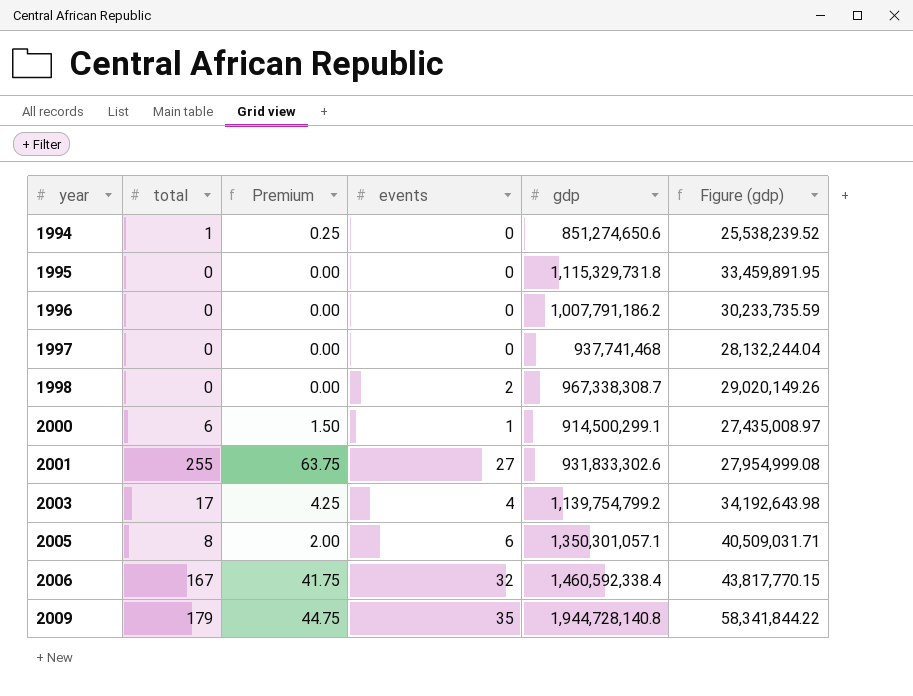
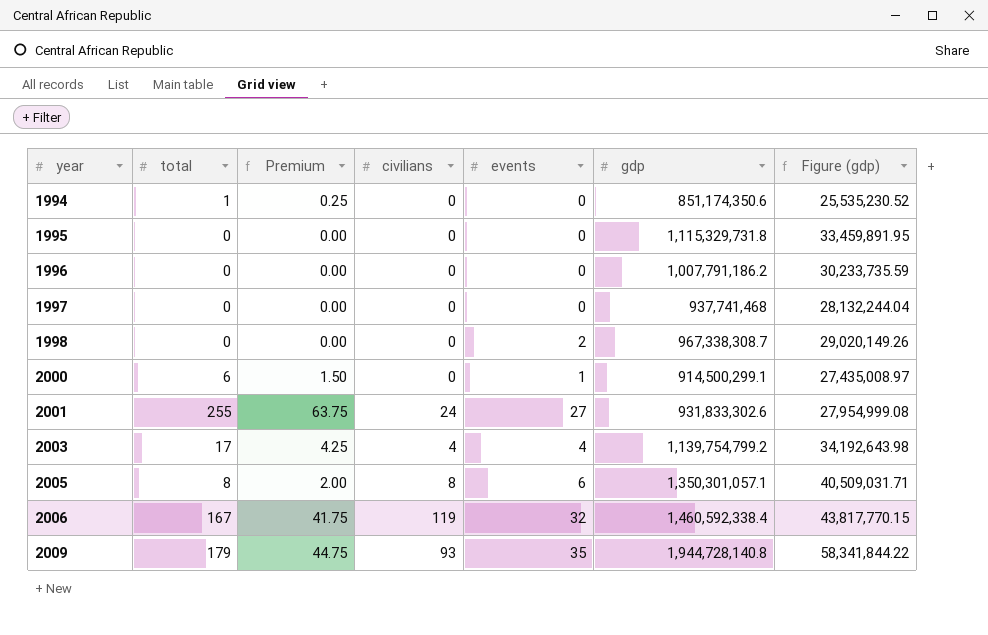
column civilians | position: none -> 4
1994 | gdp: 851,274,650.6 -> 851,174,350.6
1994 | Figure (gdp): 25,538,239.52 -> 25,535,230.52

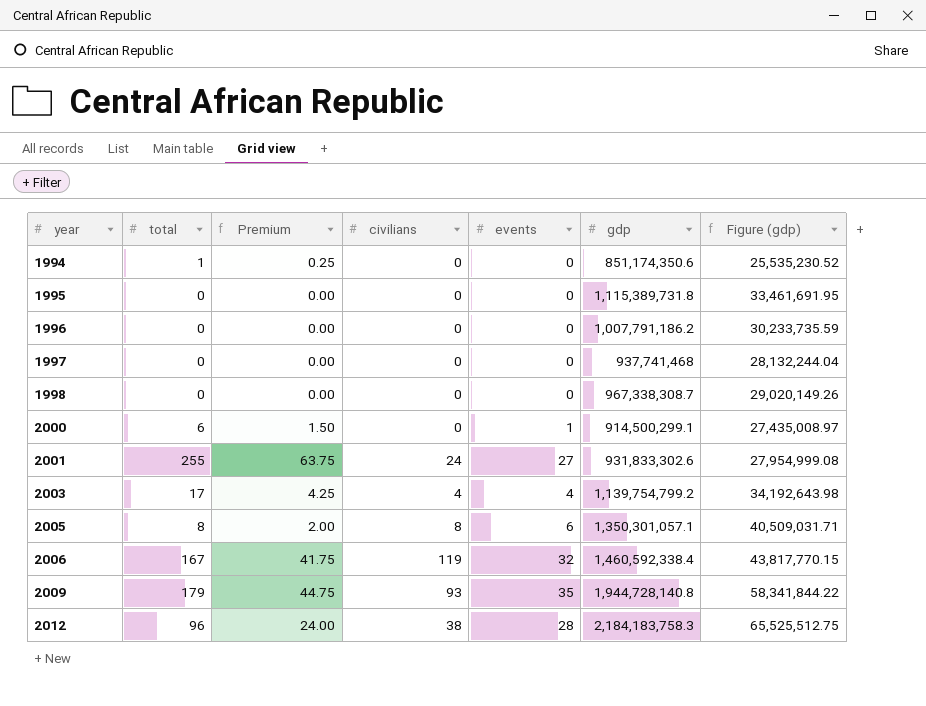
1995 | gdp: 1,115,329,731.8 -> 1,115,389,731.8
1995 | Figure (gdp): 33,459,891.95 -> 33,461,691.95
1998 | events: 2 -> 0
row 2012: none -> 96 | 24.00 | 38 | 28 | 2,184,183,758.3 | 65,525,512.75

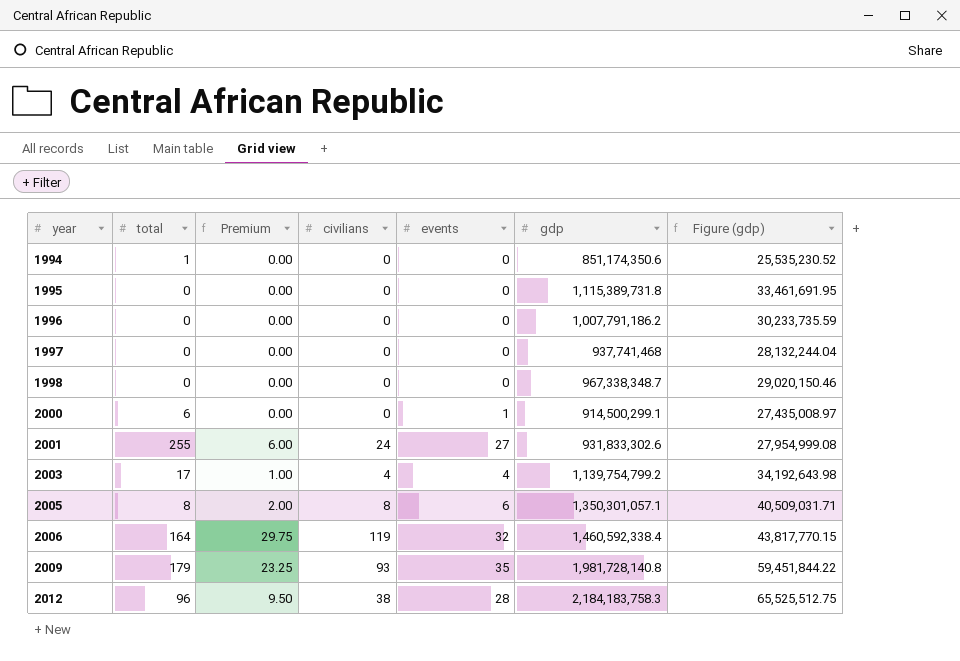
column Premium | formula: [total] * 0.25 -> [civilians] * 0.25
1998 | gdp: 967,338,308.7 -> 967,338,348.7
1998 | Figure (gdp): 29,020,149.26 -> 29,020,150.46
2006 | total: 167 -> 164
2009 | gdp: 1,944,728,140.8 -> 1,981,728,140.8
2009 | Figure (gdp): 58,341,844.22 -> 59,451,844.22

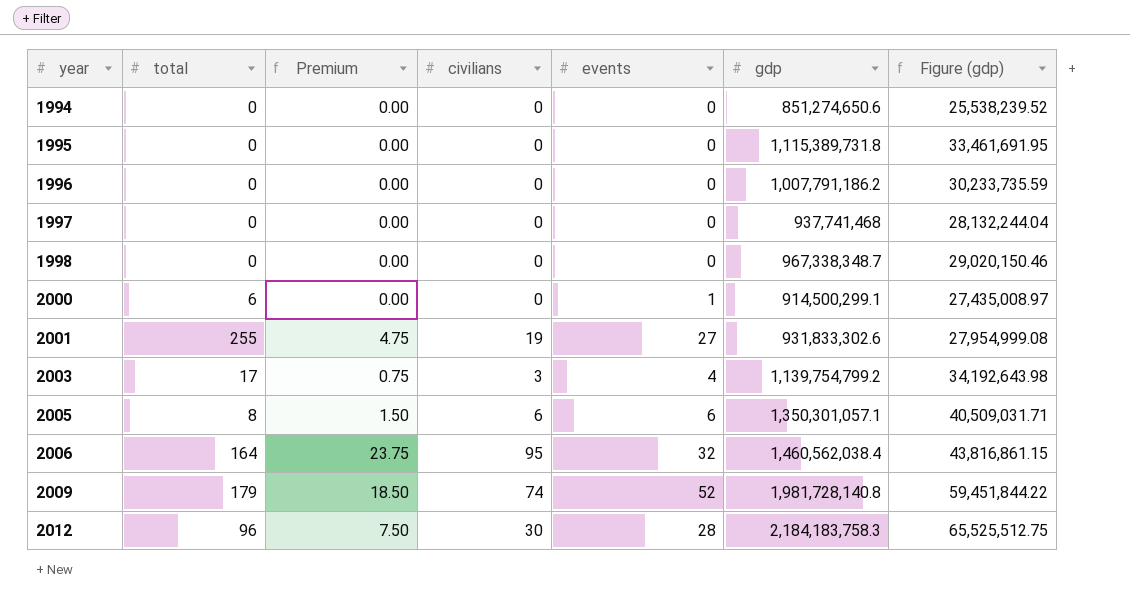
1994 | total: 1 -> 0
1994 | gdp: 851,174,350.6 -> 851,274,650.6
1994 | Figure (gdp): 25,535,230.52 -> 25,538,239.52
2001 | Premium: 6.00 -> 4.75
2001 | civilians: 24 -> 19
2003 | Premium: 1.00 -> 0.75
2003 | civilians: 4 -> 3
2005 | Premium: 2.00 -> 1.50
2005 | civilians: 8 -> 6
2006 | Premium: 29.75 -> 23.75
2006 | civilians: 119 -> 95
2006 | gdp: 1,460,592,338.4 -> 1,460,562,038.4
2006 | Figure (gdp): 43,817,770.15 -> 43,816,861.15
2009 | Premium: 23.25 -> 18.50
2009 | civilians: 93 -> 74
2009 | events: 35 -> 52
2012 | Premium: 9.50 -> 7.50
2012 | civilians: 38 -> 30

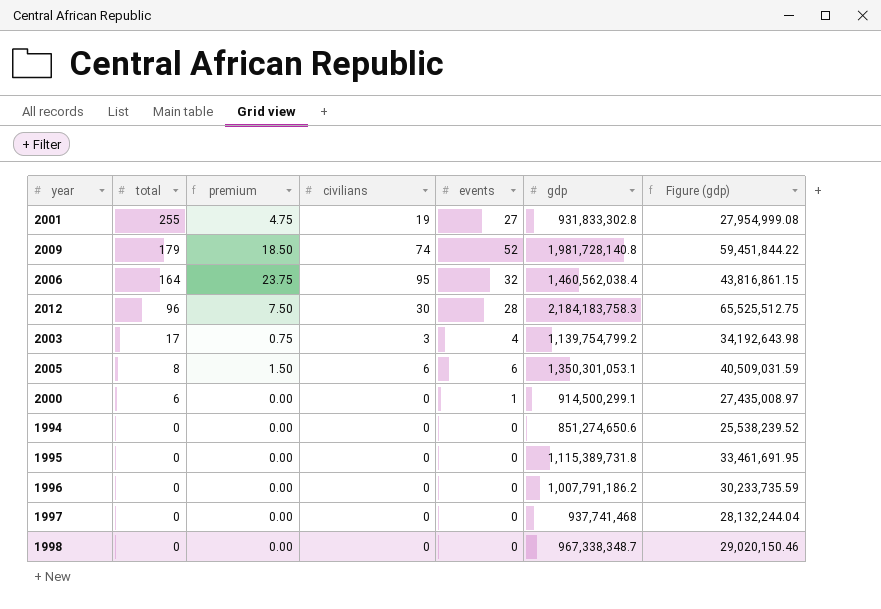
row order: year ascending -> total descending
column name: Premium -> premium
2001 | gdp: 931,833,302.6 -> 931,833,302.8
2005 | gdp: 1,350,301,057.1 -> 1,350,301,053.1
2005 | Figure (gdp): 40,509,031.71 -> 40,509,031.59

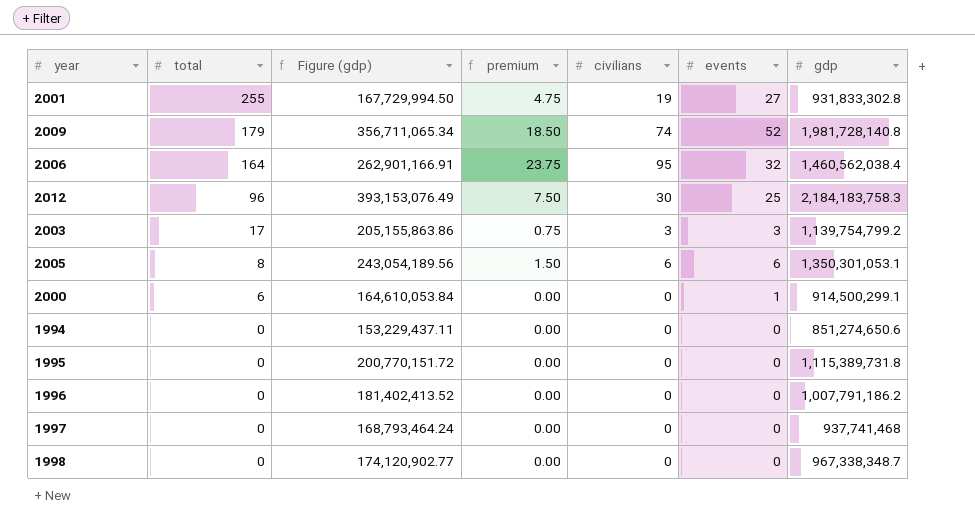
column Figure (gdp) | formula: [gdp] * 0.03 -> [gdp] * 0.18
column Figure (gdp) | position: 7 -> 3
2012 | events: 28 -> 25
2003 | events: 4 -> 3

